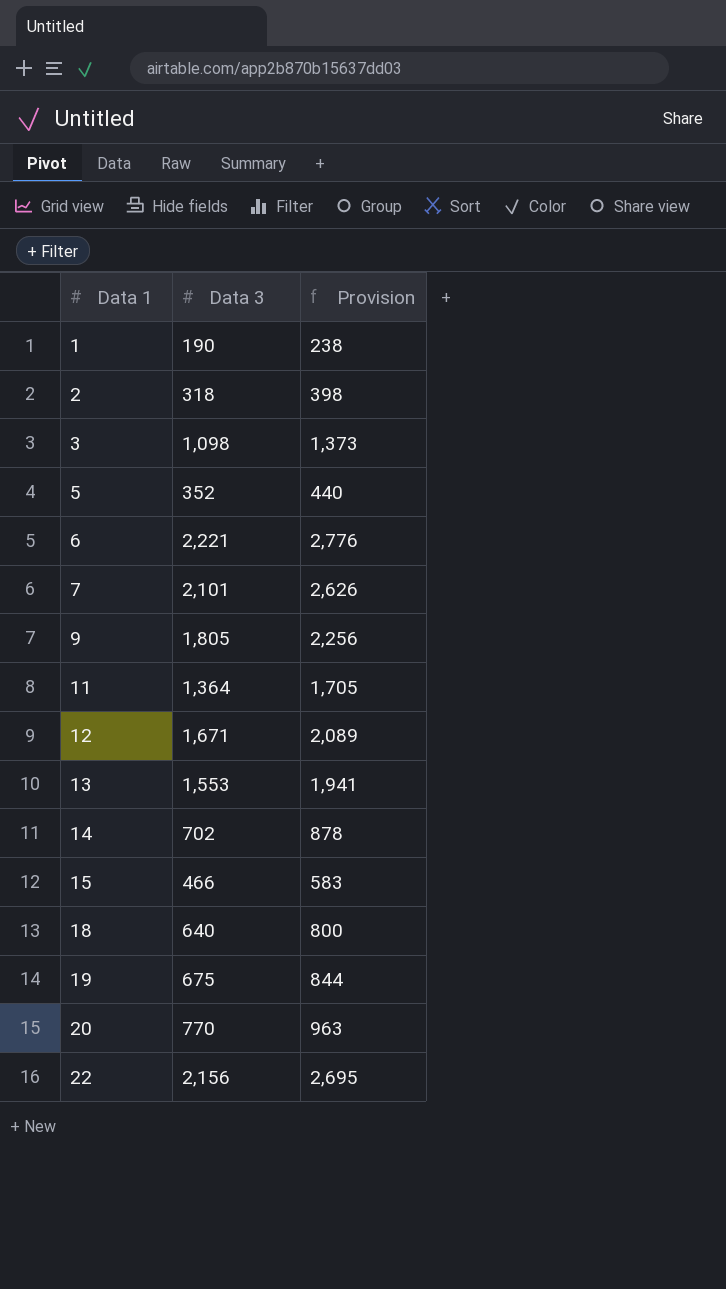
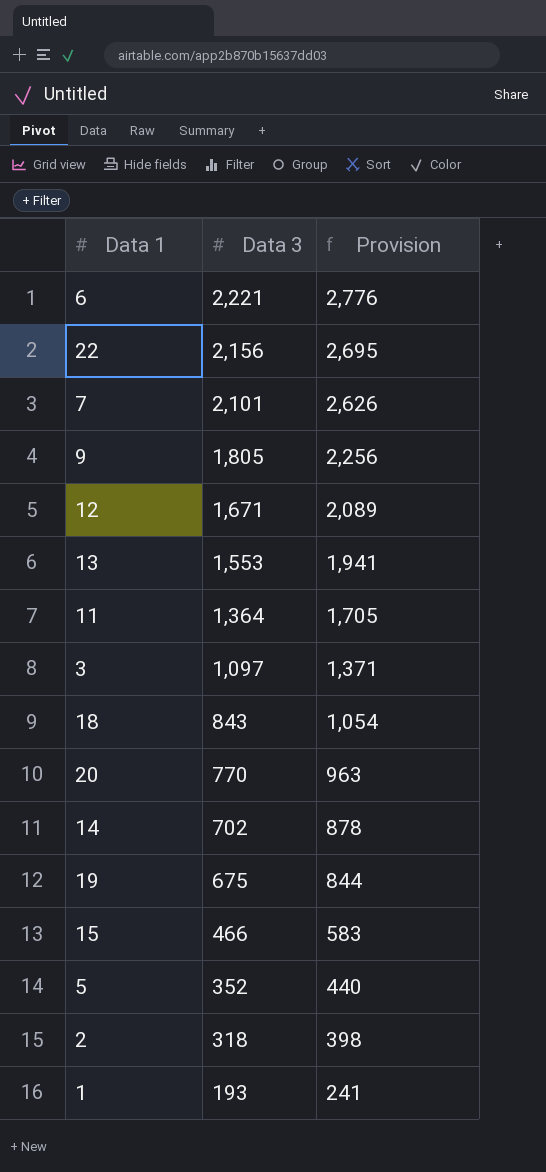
row order: Data 1 ascending -> Data 3 descending
3 | Data 3: 1,098 -> 1,097
3 | Provision: 1,373 -> 1,371
18 | Data 3: 640 -> 843
18 | Provision: 800 -> 1,054
1 | Data 3: 190 -> 193
1 | Provision: 238 -> 241

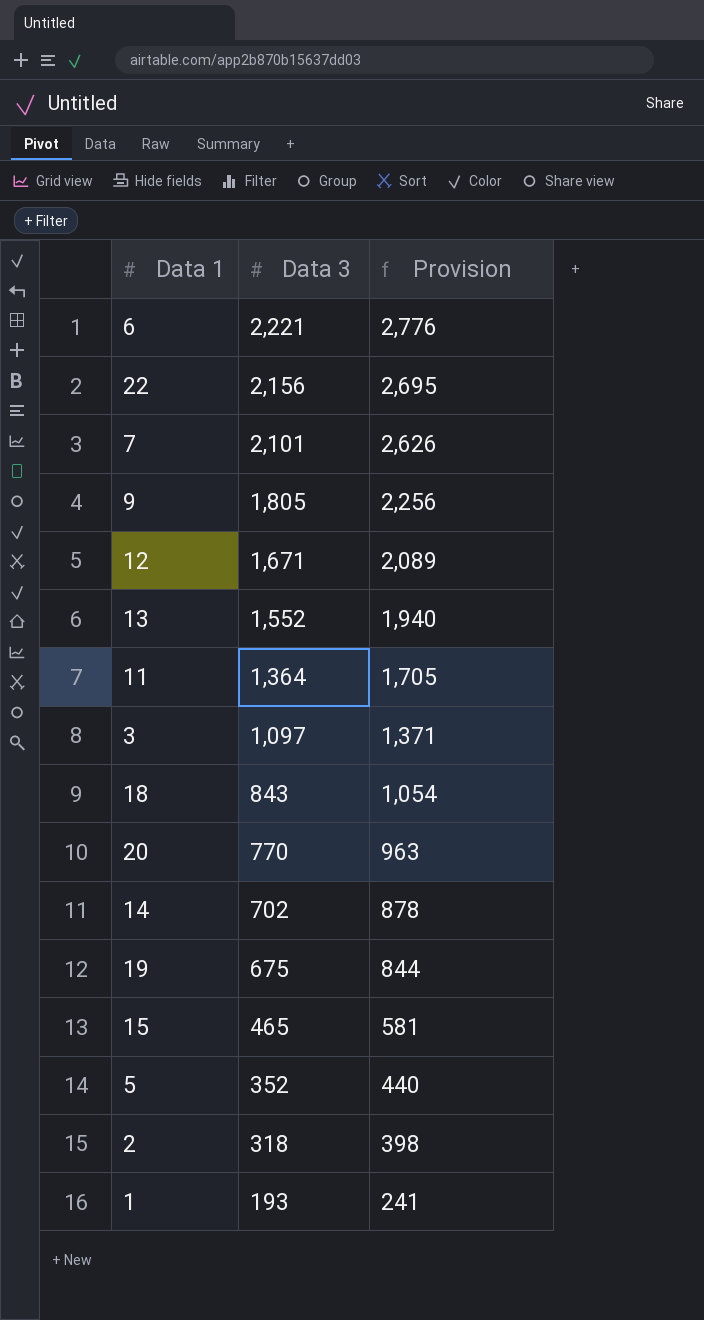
13 | Data 3: 1,553 -> 1,552
13 | Provision: 1,941 -> 1,940
15 | Data 3: 466 -> 465
15 | Provision: 583 -> 581

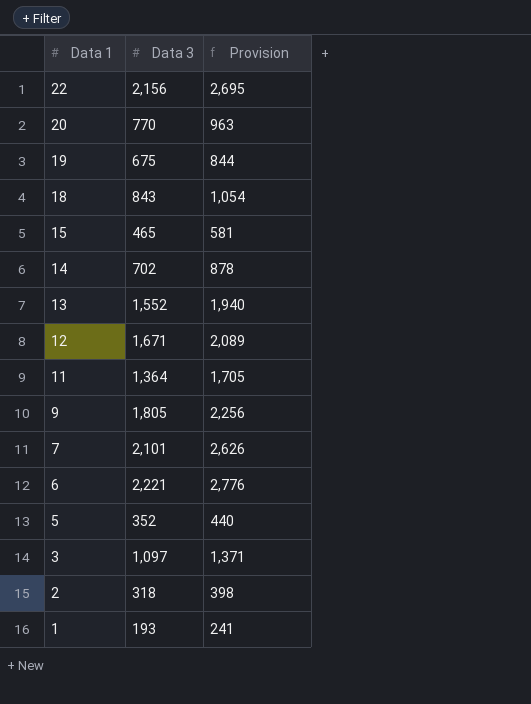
row order: Data 3 descending -> Data 1 descending

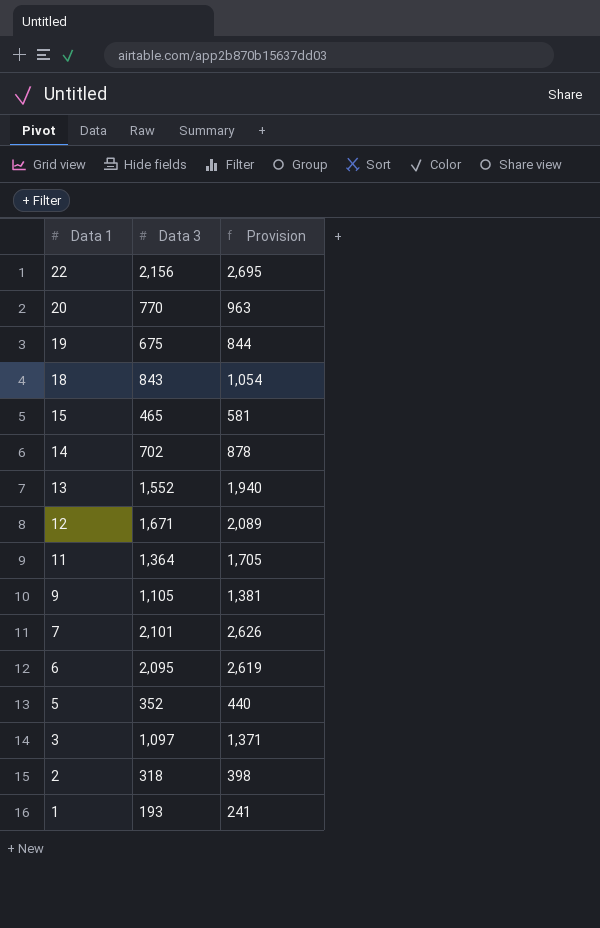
9 | Data 3: 1,805 -> 1,105
9 | Provision: 2,256 -> 1,381
6 | Data 3: 2,221 -> 2,095
6 | Provision: 2,776 -> 2,619

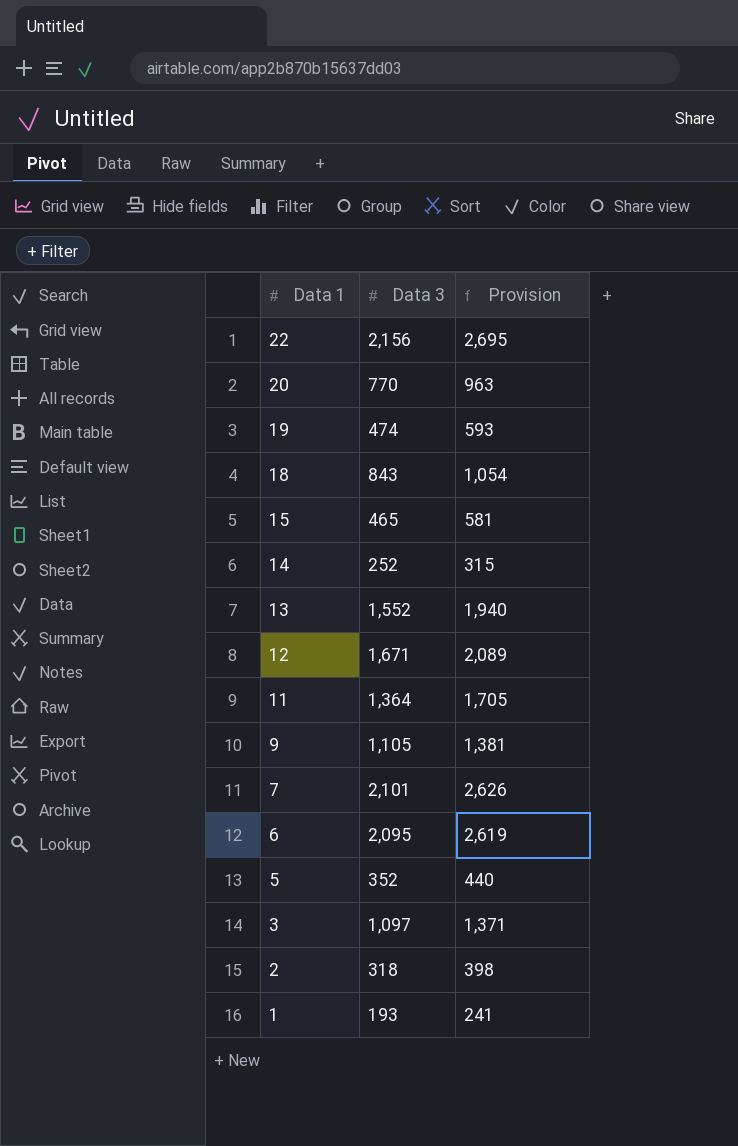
19 | Data 3: 675 -> 474
19 | Provision: 844 -> 593
14 | Data 3: 702 -> 252
14 | Provision: 878 -> 315

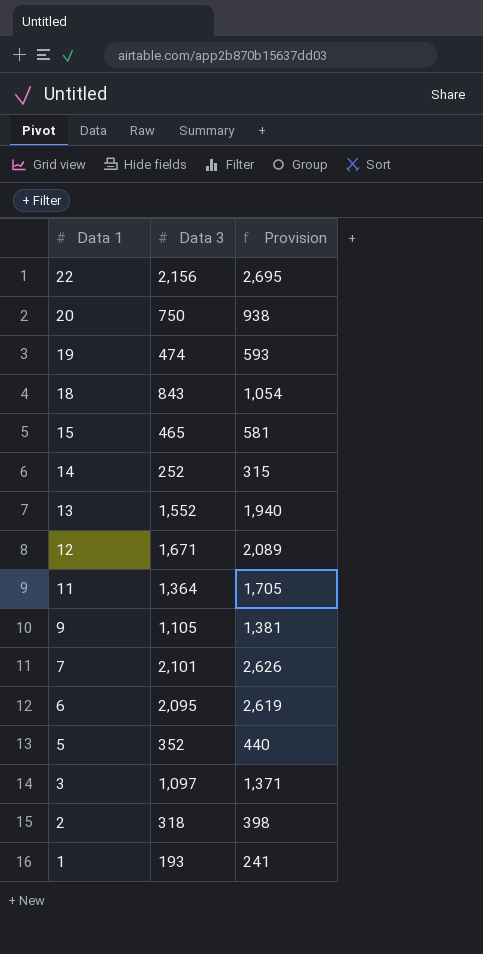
20 | Data 3: 770 -> 750
20 | Provision: 963 -> 938

